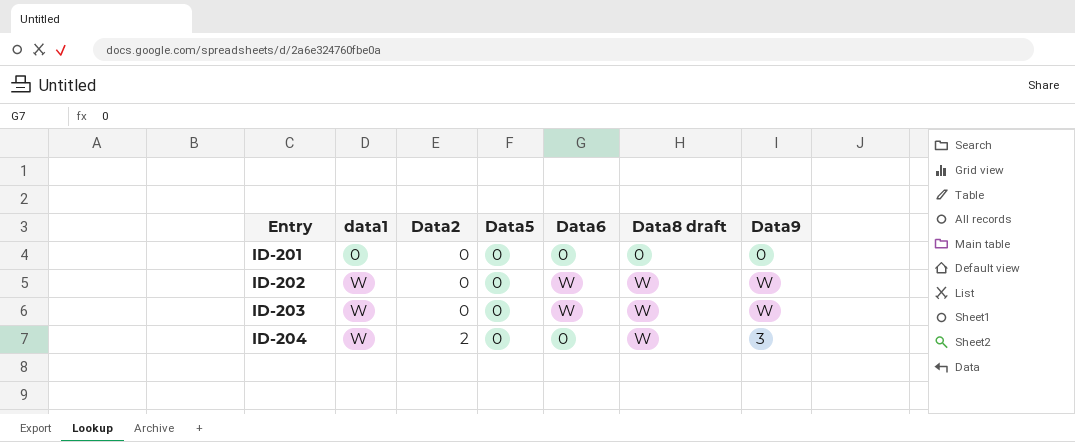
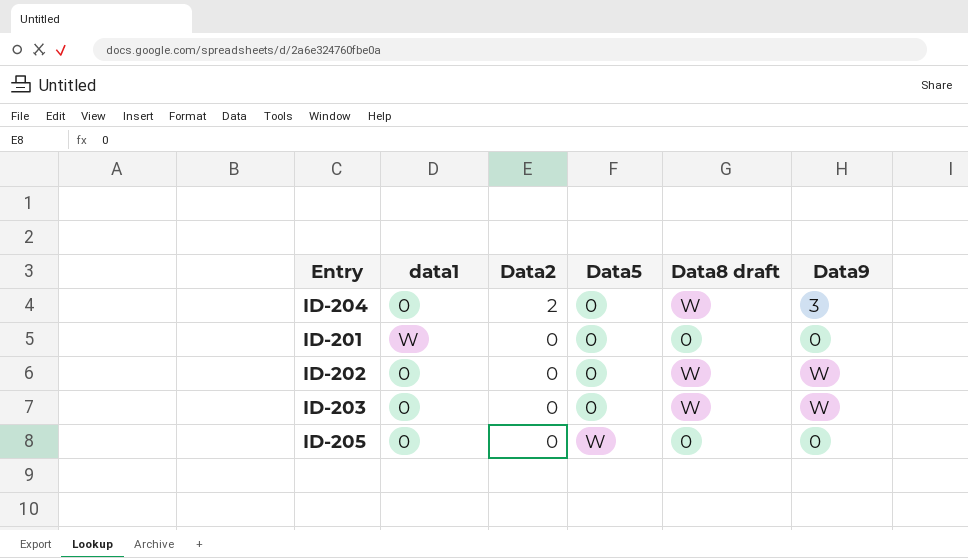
row order: Entry ascending -> Data2 descending
column Data6 | position: 5 -> none
ID-204 | data1: W -> 0
ID-201 | data1: 0 -> W
ID-202 | data1: W -> 0
ID-203 | data1: W -> 0
row ID-205: none -> 0 | 0 | W | 0 | 0

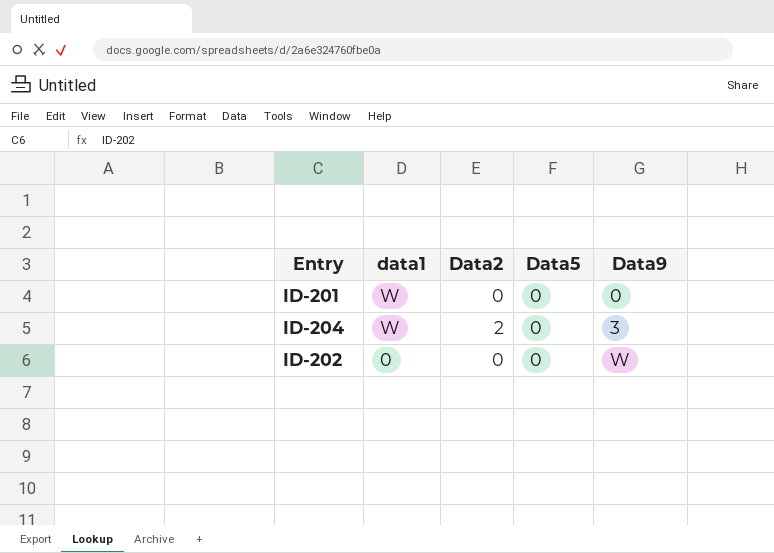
row order: Data2 descending -> data1 descending
column Data8 draft | position: 5 -> none
row ID-203: 0 | 0 | 0 | W | W -> none
row ID-205: 0 | 0 | W | 0 | 0 -> none
ID-204 | data1: 0 -> W

